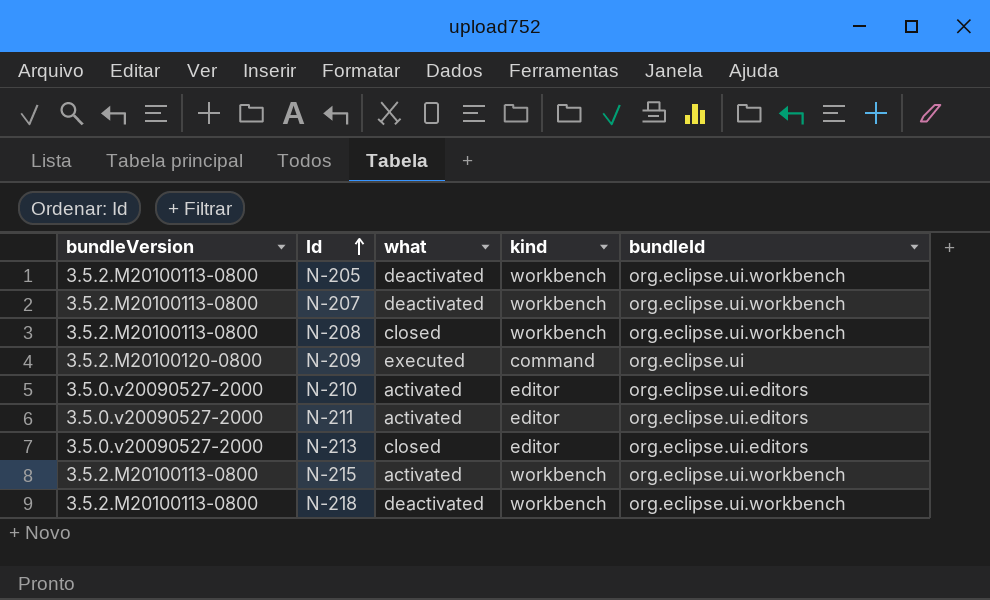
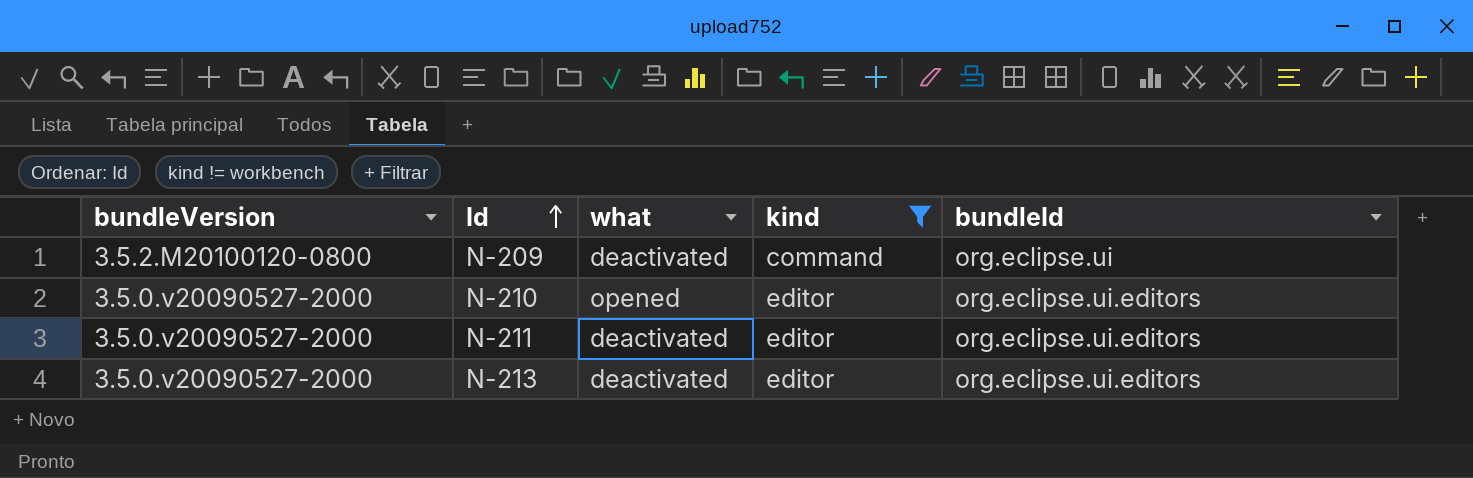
filter: none -> kind != workbench
N-209 | what: executed -> deactivated
N-210 | what: activated -> opened
N-211 | what: activated -> deactivated
N-213 | what: closed -> deactivated

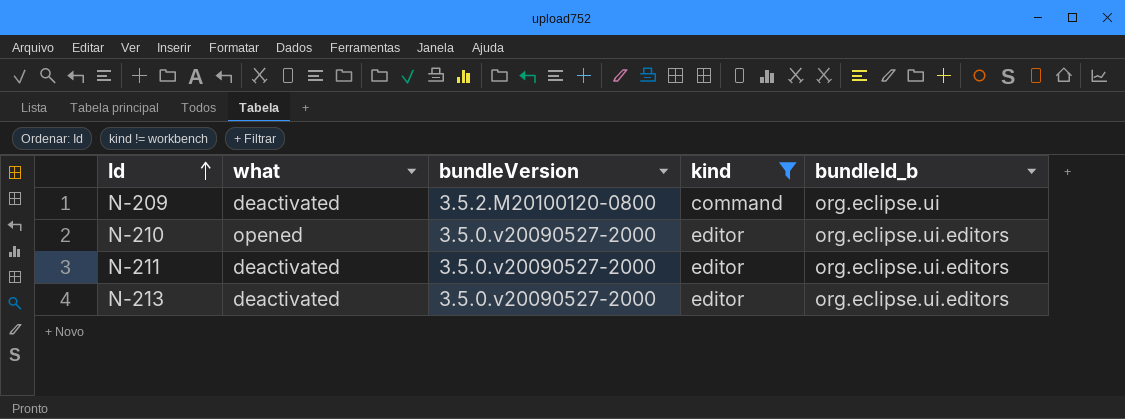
column bundleVersion | position: 1 -> 3
column name: bundleId -> bundleId_b

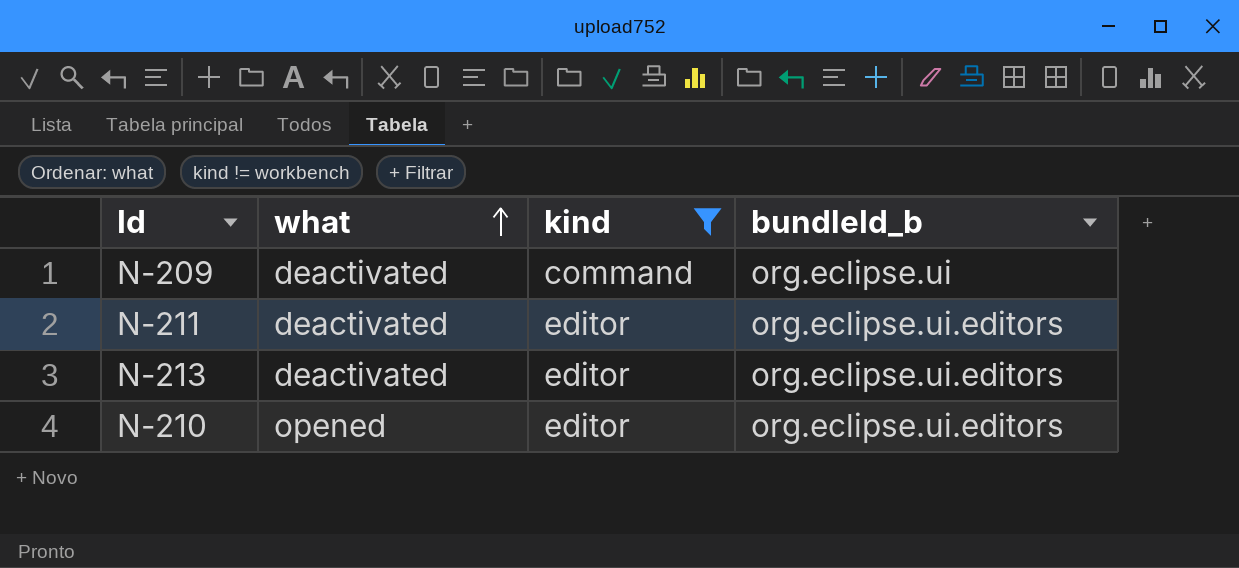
row order: Id ascending -> what ascending
column bundleVersion | position: 3 -> none

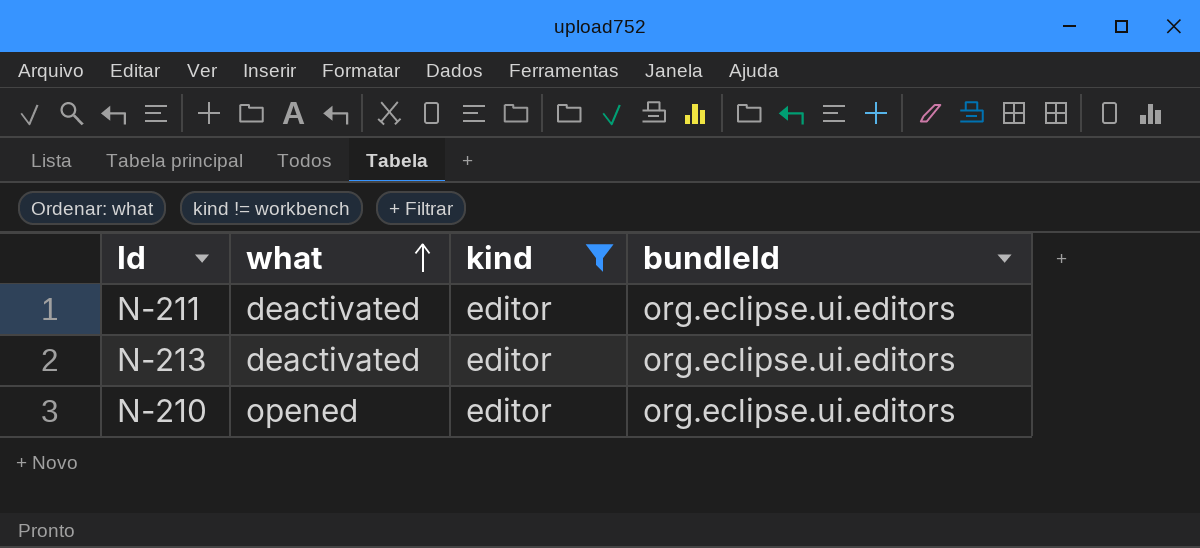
column name: bundleId_b -> bundleId
row N-209: deactivated | command | org.eclipse.ui -> none

